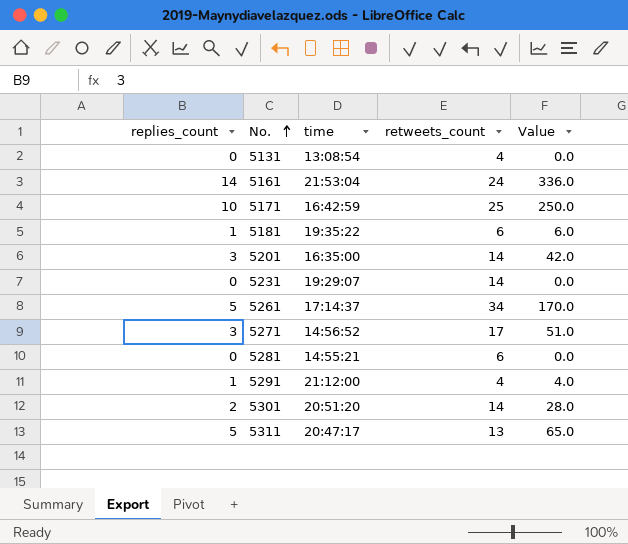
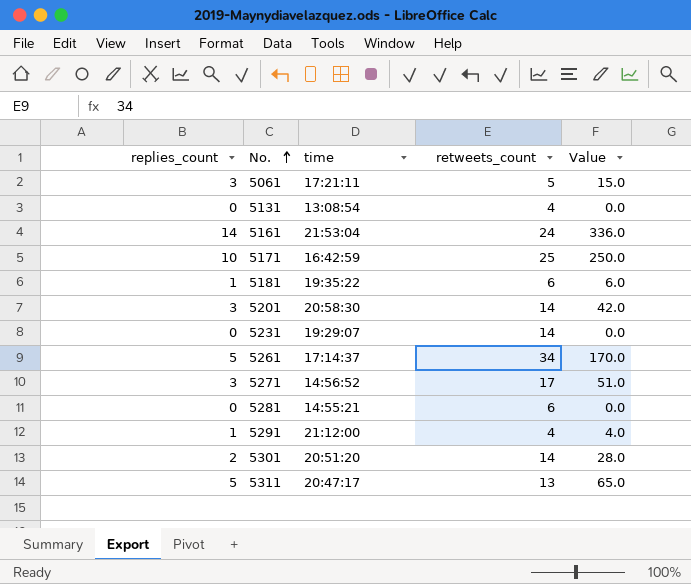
row 5061: none -> 3 | 17:21:11 | 5 | 15.0
5201 | time: 16:35:00 -> 20:58:30

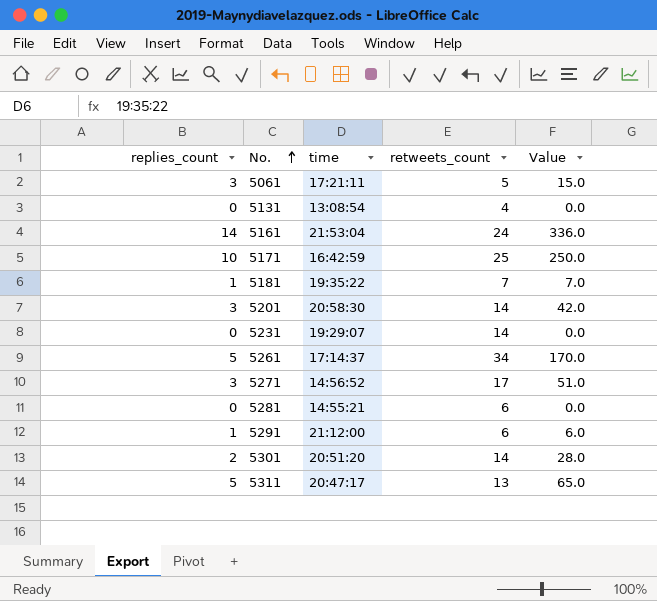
5181 | retweets_count: 6 -> 7
5181 | Value: 6.0 -> 7.0
5291 | retweets_count: 4 -> 6
5291 | Value: 4.0 -> 6.0

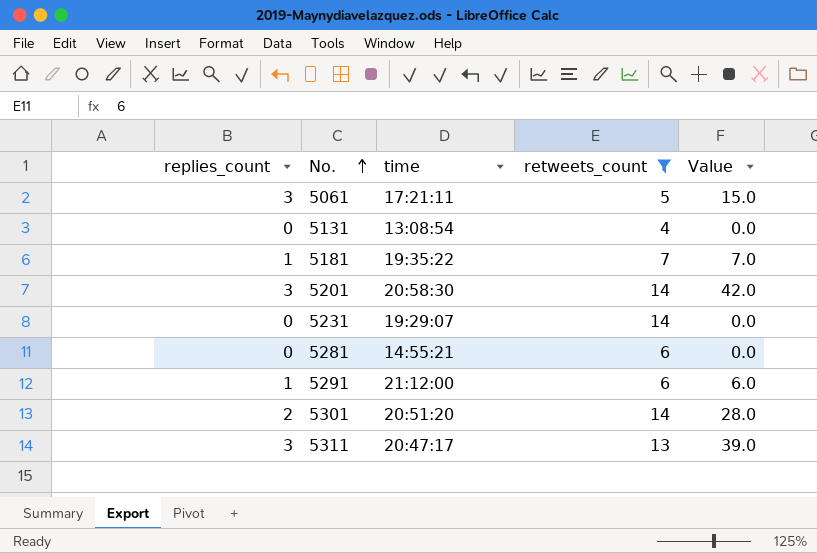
filter: none -> retweets_count <= 14
5311 | replies_count: 5 -> 3
5311 | Value: 65.0 -> 39.0

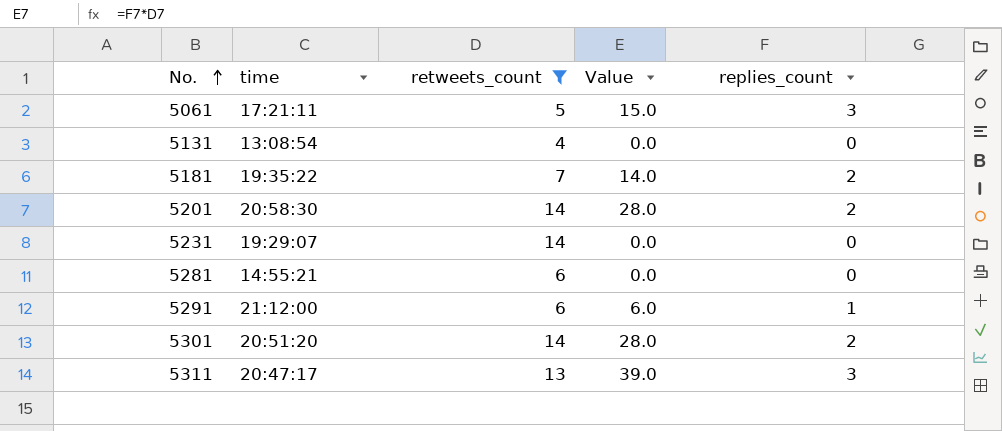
column replies_count | position: 1 -> 5
5181 | Value: 7.0 -> 14.0
5181 | replies_count: 1 -> 2
5201 | Value: 42.0 -> 28.0
5201 | replies_count: 3 -> 2

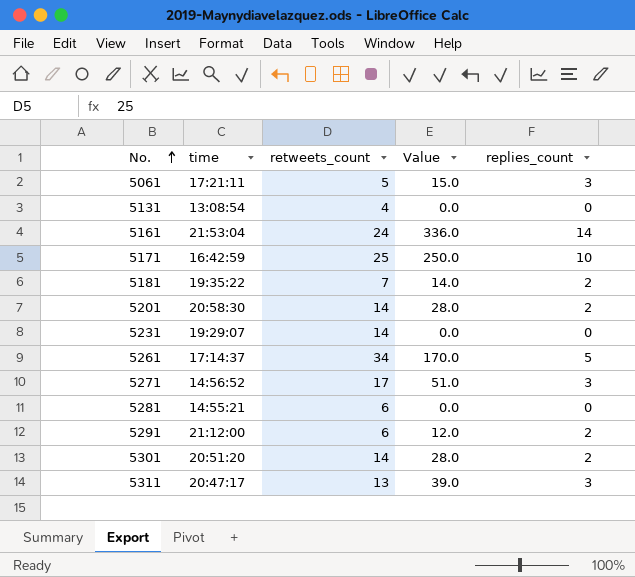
filter: retweets_count <= 14 -> none
5291 | Value: 6.0 -> 12.0
5291 | replies_count: 1 -> 2

